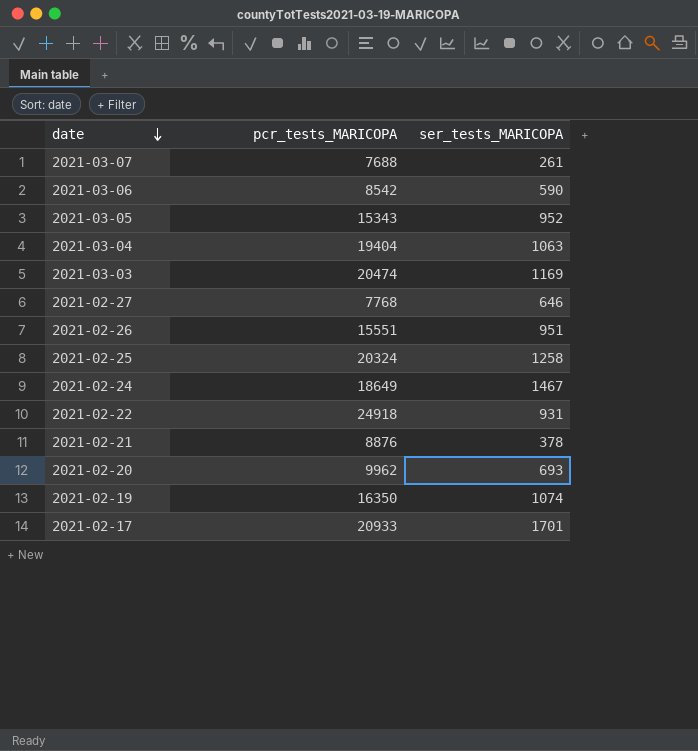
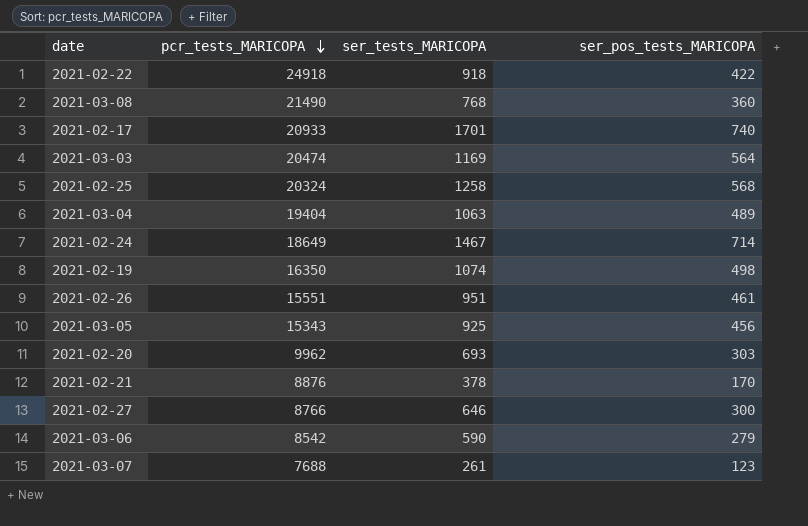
row order: date descending -> pcr_tests_MARICOPA descending
column ser_pos_tests_MARICOPA | position: none -> 4
2021-02-22 | ser_tests_MARICOPA: 931 -> 918
row 2021-03-08: none -> 21490 | 768 | 360
2021-03-05 | ser_tests_MARICOPA: 952 -> 925
2021-02-27 | pcr_tests_MARICOPA: 7768 -> 8766

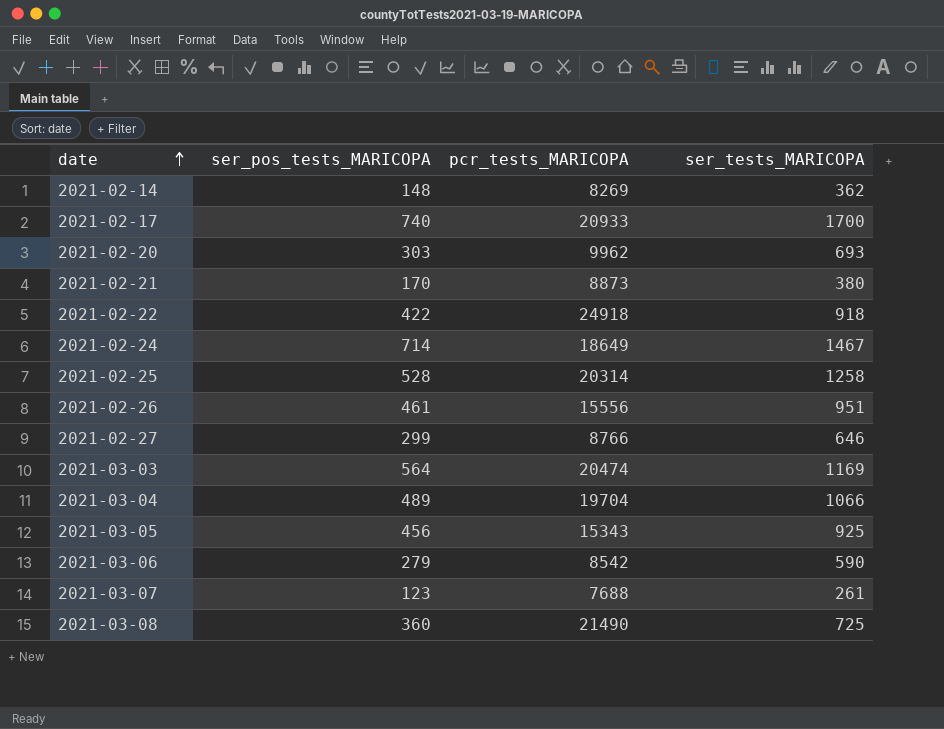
row order: pcr_tests_MARICOPA descending -> date ascending
column ser_pos_tests_MARICOPA | position: 4 -> 2
row 2021-02-19: 16350 | 1074 | 498 -> none
row 2021-02-14: none -> 148 | 8269 | 362
2021-02-17 | ser_tests_MARICOPA: 1701 -> 1700
2021-02-21 | pcr_tests_MARICOPA: 8876 -> 8873
2021-02-21 | ser_tests_MARICOPA: 378 -> 380
2021-02-25 | ser_pos_tests_MARICOPA: 568 -> 528
2021-02-25 | pcr_tests_MARICOPA: 20324 -> 20314
2021-02-26 | pcr_tests_MARICOPA: 15551 -> 15556
2021-02-27 | ser_pos_tests_MARICOPA: 300 -> 299
2021-03-04 | pcr_tests_MARICOPA: 19404 -> 19704
2021-03-04 | ser_tests_MARICOPA: 1063 -> 1066
2021-03-08 | ser_tests_MARICOPA: 768 -> 725

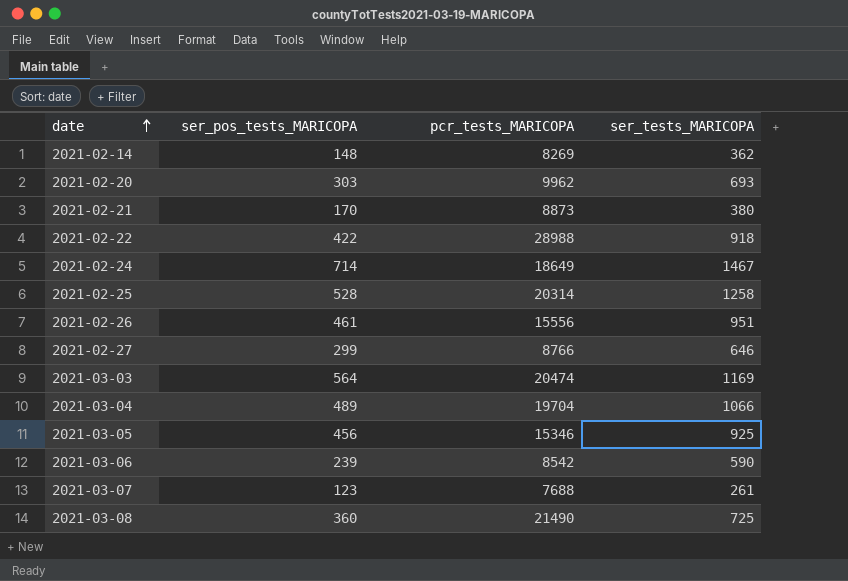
row 2021-02-17: 740 | 20933 | 1700 -> none
2021-02-22 | pcr_tests_MARICOPA: 24918 -> 28988
2021-03-05 | pcr_tests_MARICOPA: 15343 -> 15346
2021-03-06 | ser_pos_tests_MARICOPA: 279 -> 239

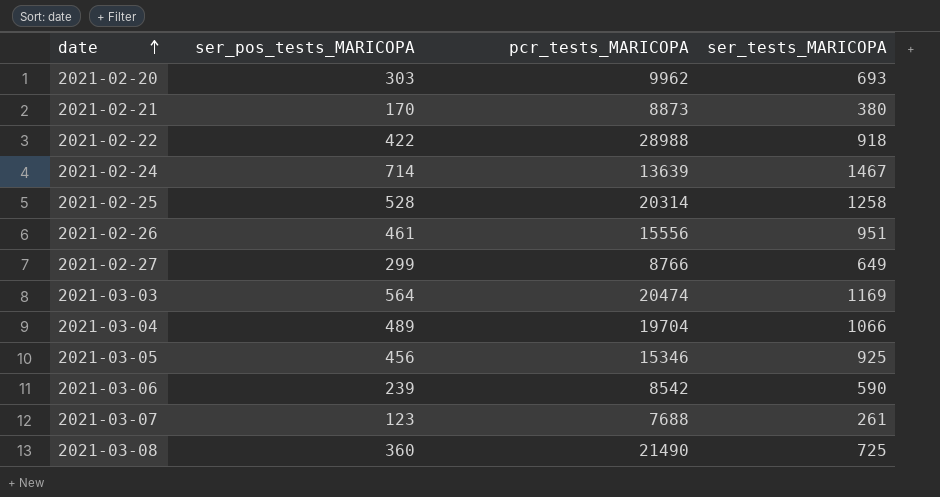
row 2021-02-14: 148 | 8269 | 362 -> none
2021-02-24 | pcr_tests_MARICOPA: 18649 -> 13639
2021-02-27 | ser_tests_MARICOPA: 646 -> 649

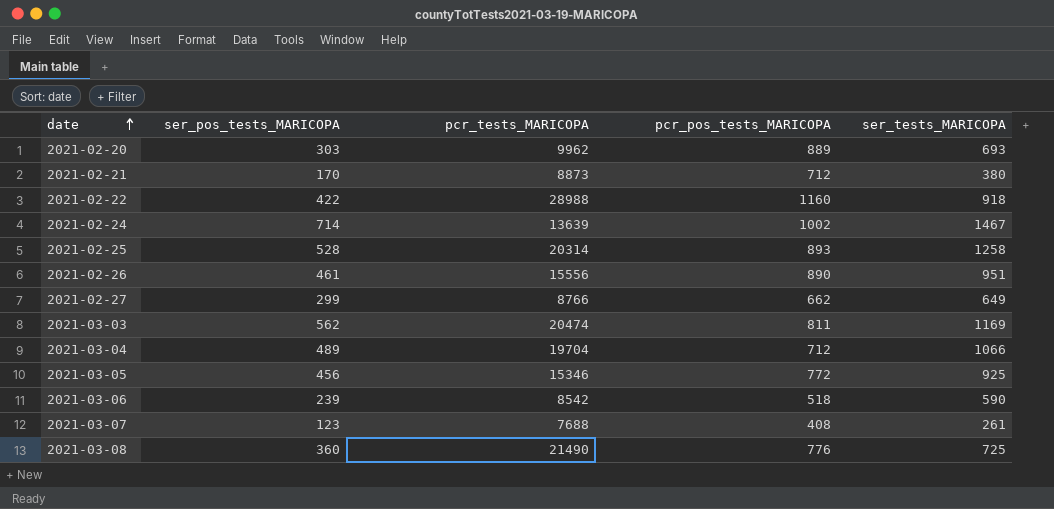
column pcr_pos_tests_MARICOPA | position: none -> 4
2021-03-03 | ser_pos_tests_MARICOPA: 564 -> 562

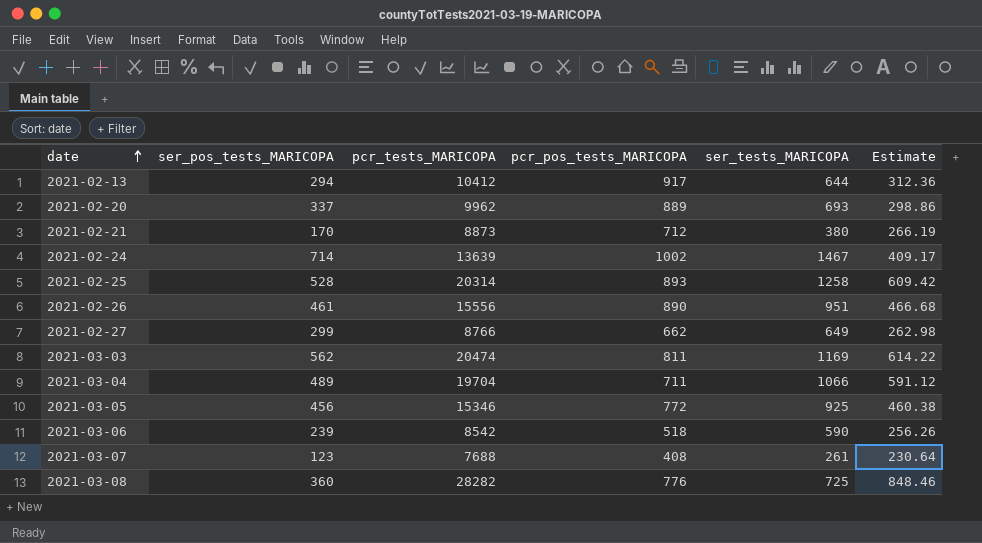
column Estimate | formula: none -> [pcr_tests_MARICOPA] * 0.03
row 2021-02-22: 422 | 28988 | 1160 | 918 -> none
row 2021-02-13: none -> 294 | 10412 | 917 | 644 | 312.36
2021-02-20 | ser_pos_tests_MARICOPA: 303 -> 337
2021-03-04 | pcr_pos_tests_MARICOPA: 712 -> 711
2021-03-08 | pcr_tests_MARICOPA: 21490 -> 28282

